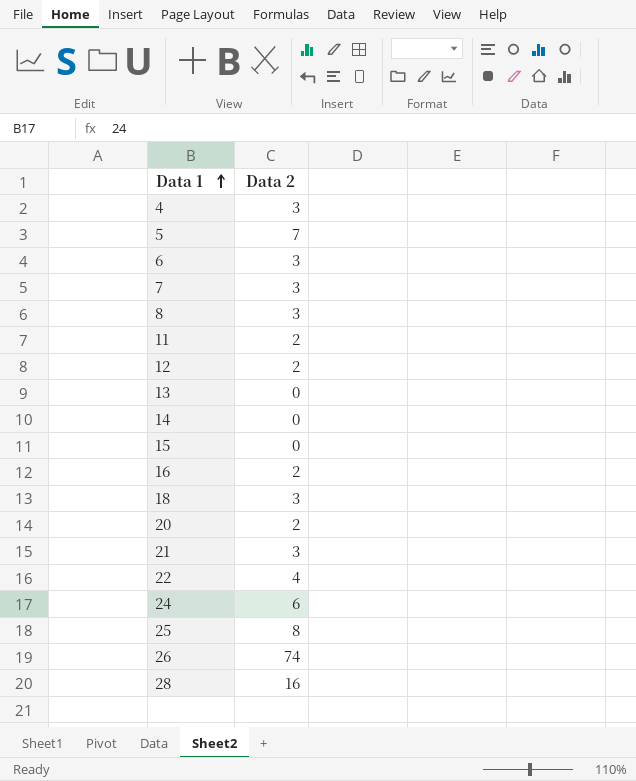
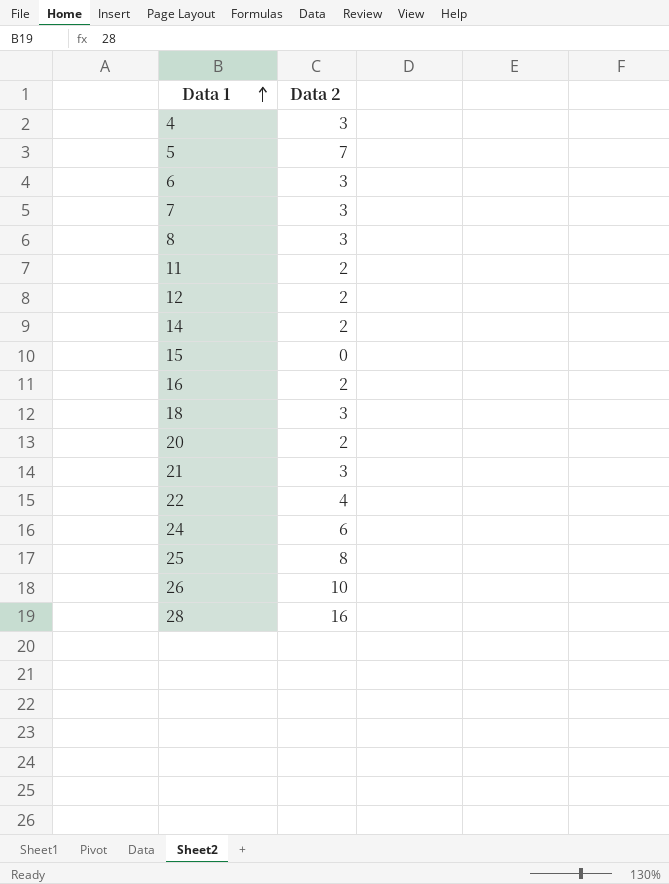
row 13: 0 -> none
14 | Data 2: 0 -> 2
26 | Data 2: 74 -> 10

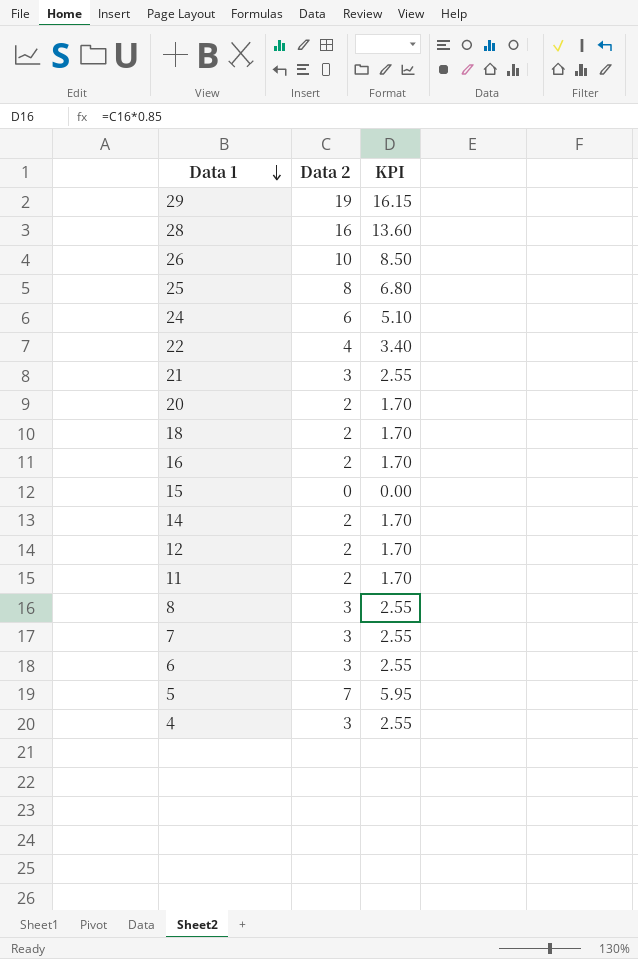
row order: Data 1 ascending -> Data 1 descending
column KPI | formula: none -> [Data 2] * 0.85
row 29: none -> 19 | 16.15
18 | Data 2: 3 -> 2

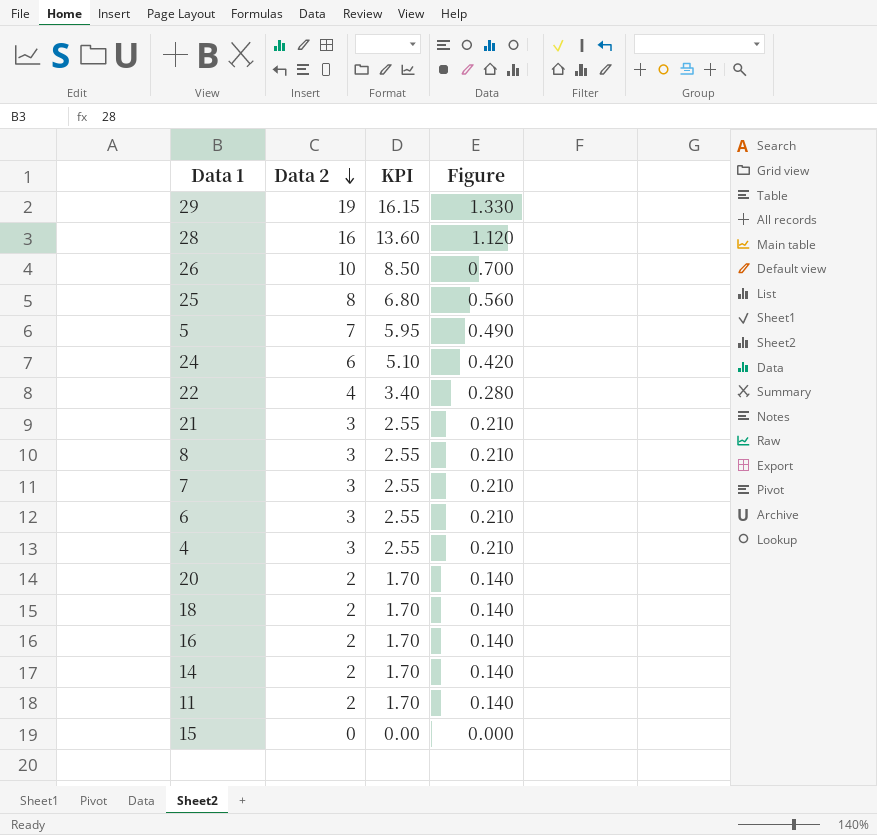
row order: Data 1 descending -> Data 2 descending
column Figure | formula: none -> [Data 2] * 0.07
row 12: 2 | 1.70 -> none

